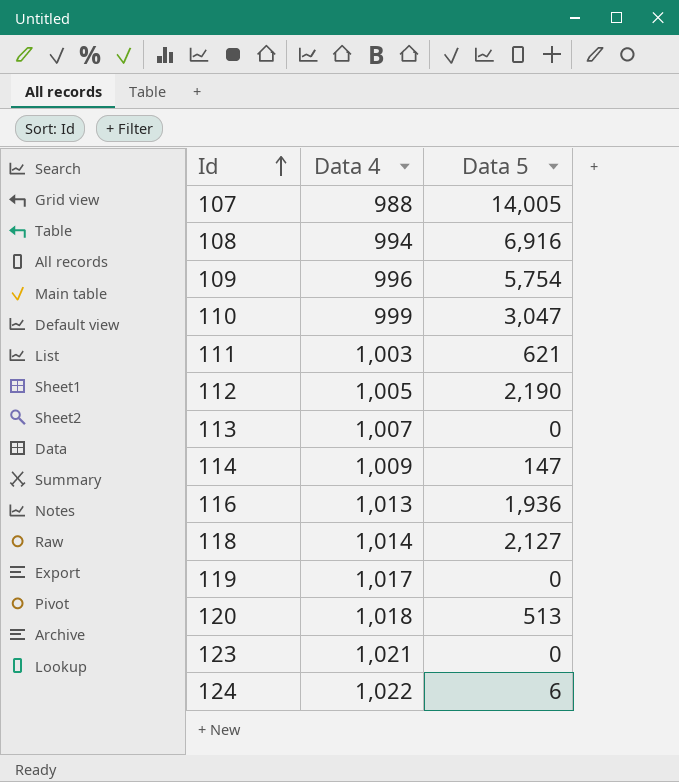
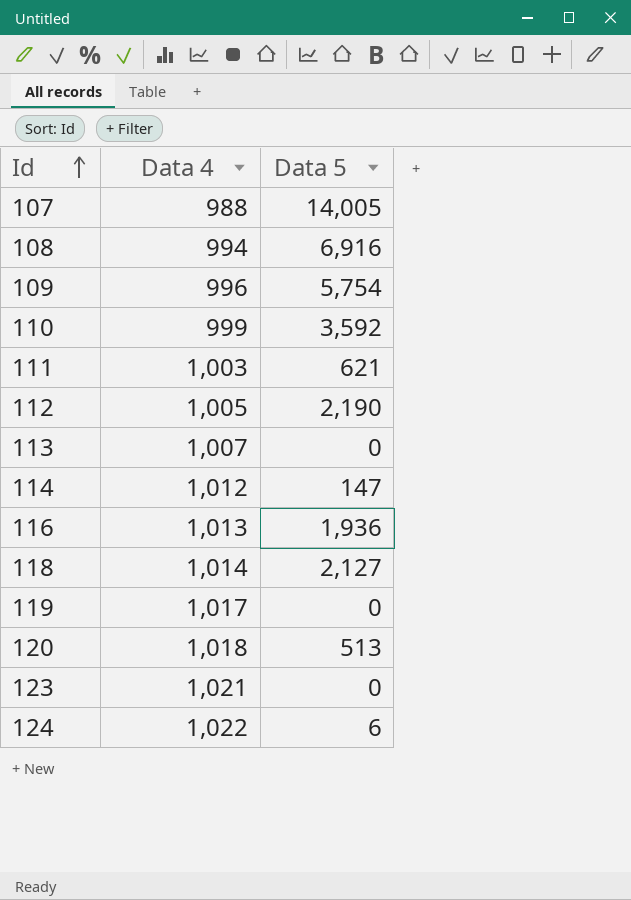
110 | Data 5: 3,047 -> 3,592
114 | Data 4: 1,009 -> 1,012

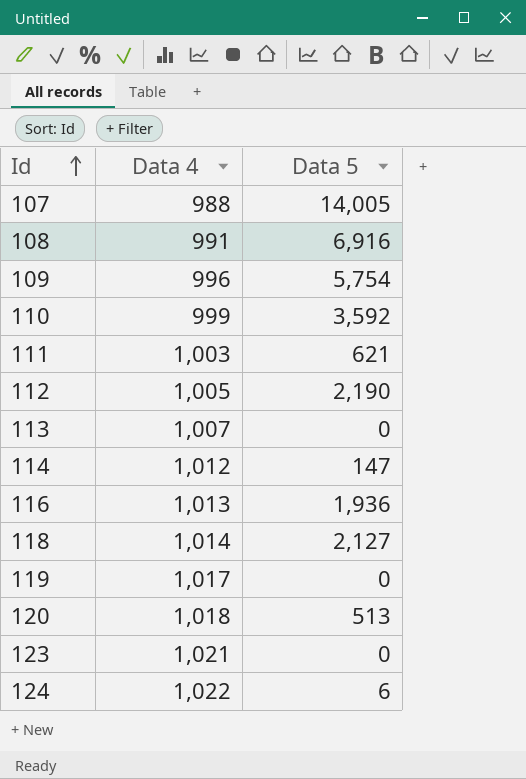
108 | Data 4: 994 -> 991

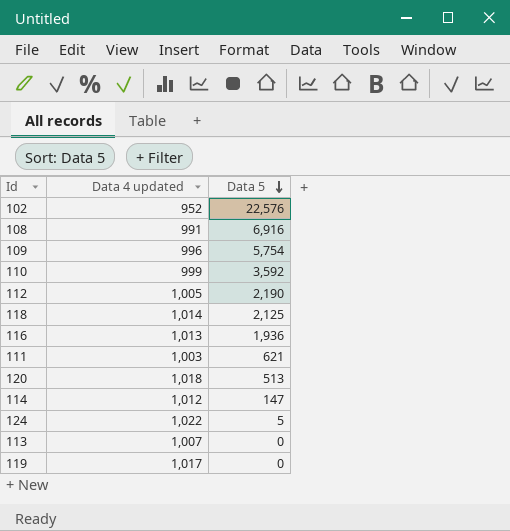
row order: Id ascending -> Data 5 descending
column name: Data 4 -> Data 4 updated
row 107: 988 | 14,005 -> none
row 123: 1,021 | 0 -> none
row 102: none -> 952 | 22,576
118 | Data 5: 2,127 -> 2,125
124 | Data 5: 6 -> 5

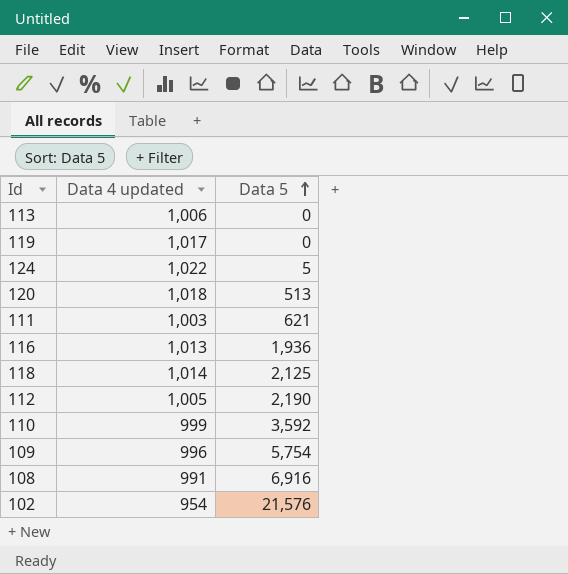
row order: Data 5 descending -> Data 5 ascending
row 114: 1,012 | 147 -> none
113 | Data 4 updated: 1,007 -> 1,006
102 | Data 4 updated: 952 -> 954
102 | Data 5: 22,576 -> 21,576

